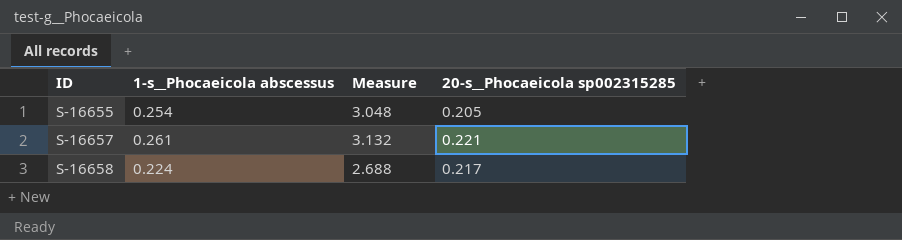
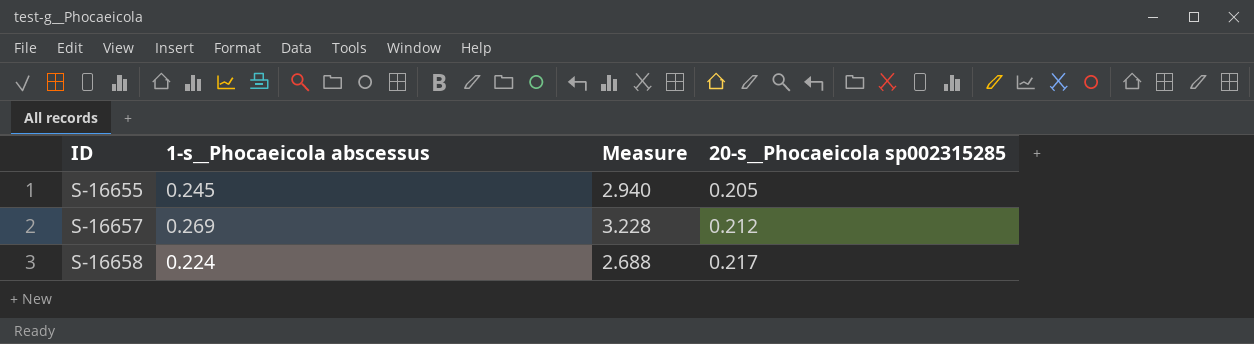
S-16655 | 1-s__Phocaeicola abscessus: 0.254 -> 0.245
S-16655 | Measure: 3.048 -> 2.940
S-16657 | 1-s__Phocaeicola abscessus: 0.261 -> 0.269
S-16657 | Measure: 3.132 -> 3.228
S-16657 | 20-s__Phocaeicola sp002315285: 0.221 -> 0.212

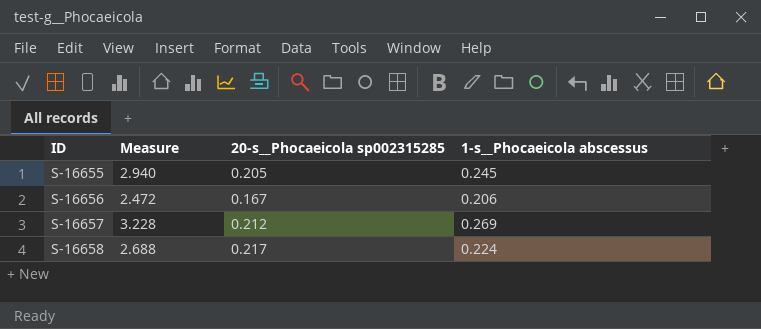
column 1-s__Phocaeicola abscessus | position: 2 -> 4
row S-16656: none -> 2.472 | 0.167 | 0.206

